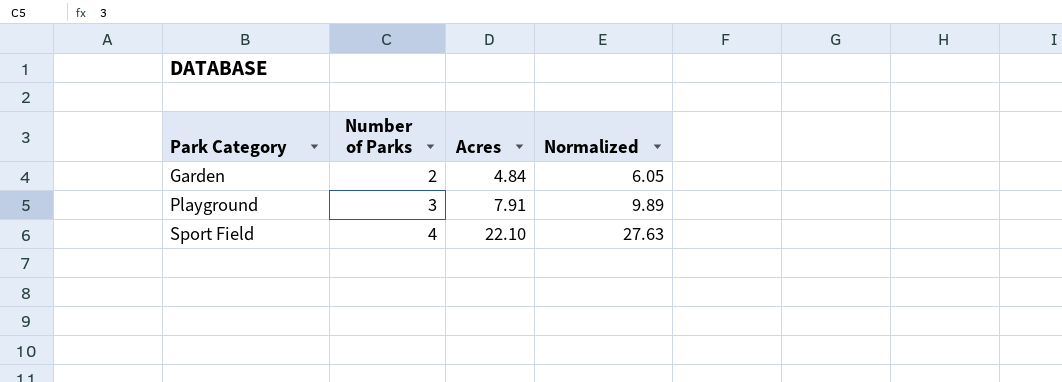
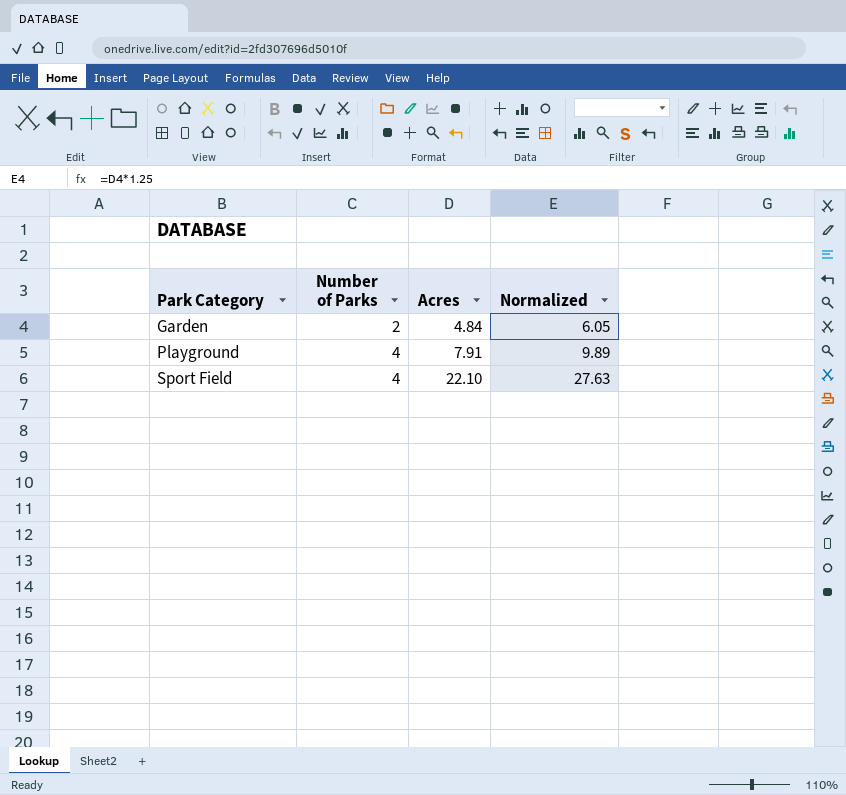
Playground | Number of Parks: 3 -> 4

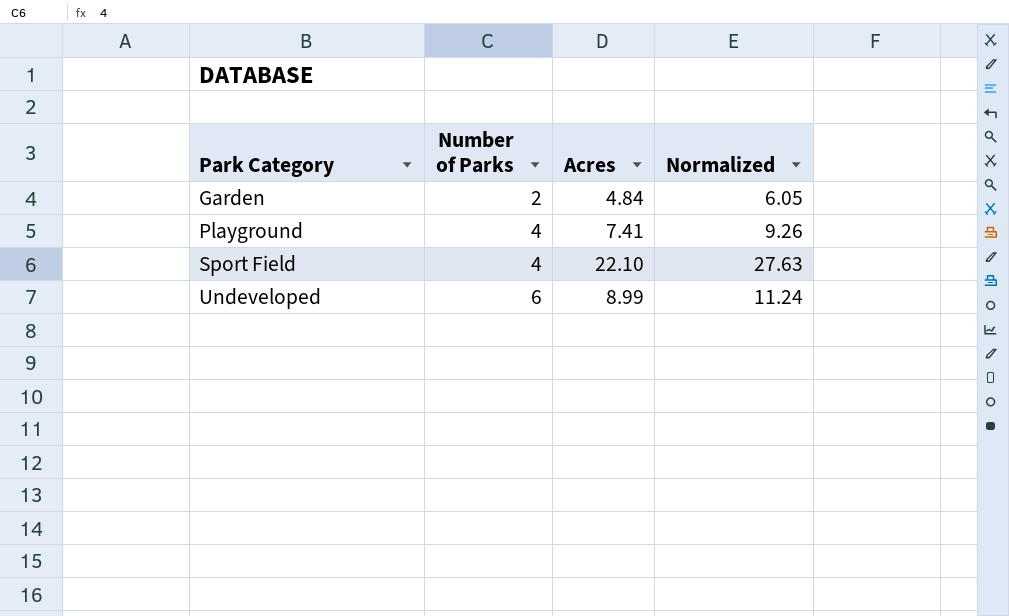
Playground | Acres: 7.91 -> 7.41
Playground | Normalized: 9.89 -> 9.26
row Undeveloped: none -> 6 | 8.99 | 11.24

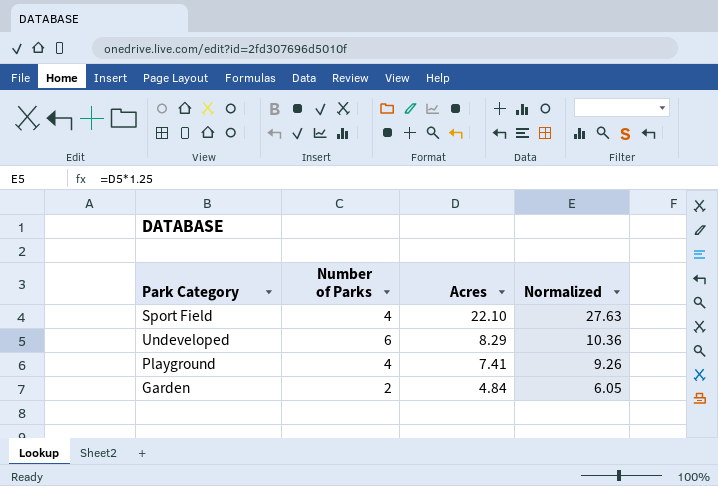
row order: Park Category ascending -> Acres descending
Undeveloped | Acres: 8.99 -> 8.29
Undeveloped | Normalized: 11.24 -> 10.36

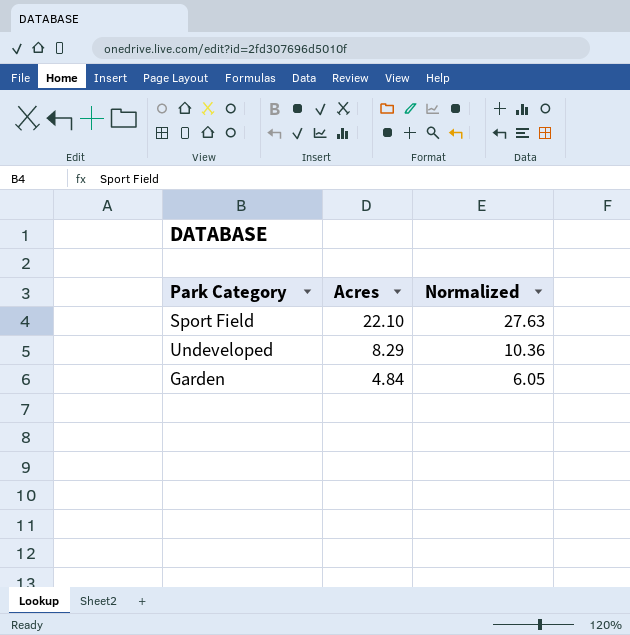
column Number of Parks | position: 2 -> none
row Playground: 4 | 7.41 | 9.26 -> none

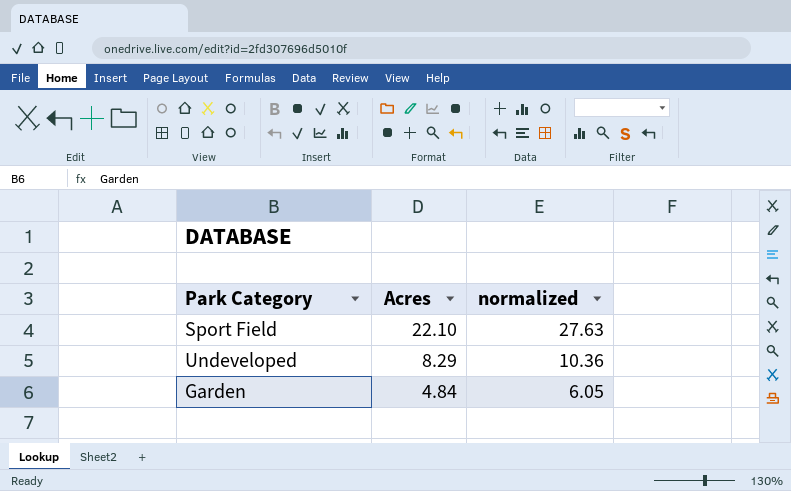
column name: Normalized -> normalized

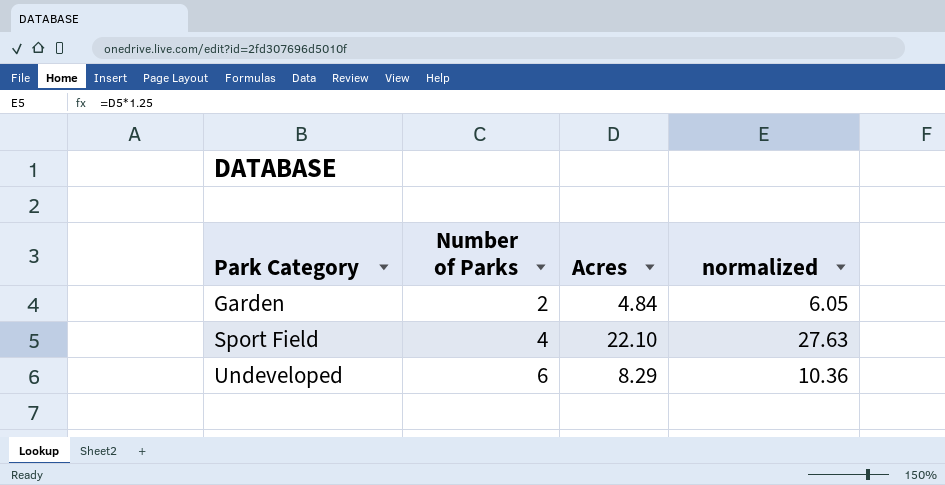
row order: Acres descending -> Park Category ascending
column Number of Parks | position: none -> 2

